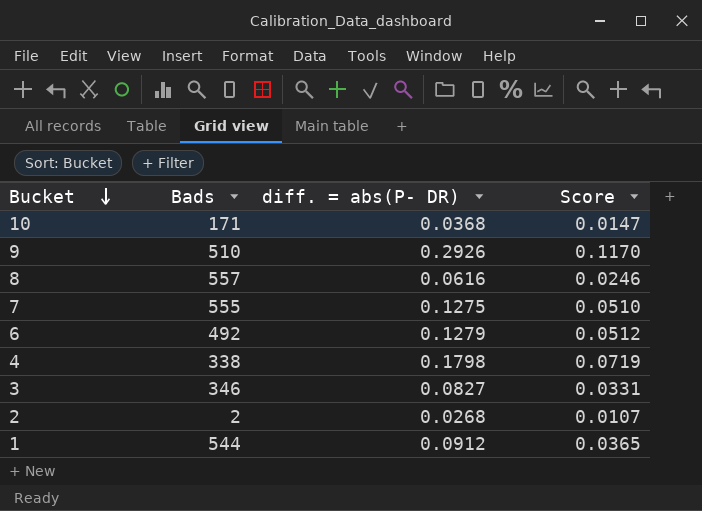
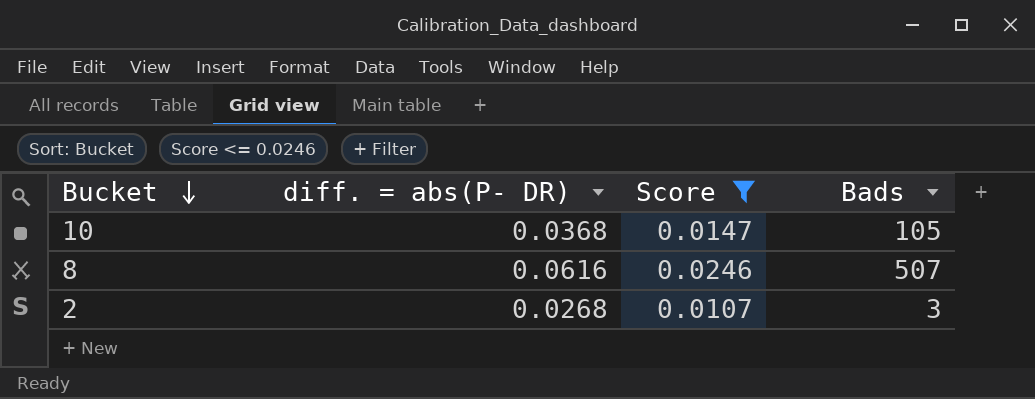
filter: none -> Score <= 0.0246
column Bads | position: 2 -> 4
10 | Bads: 171 -> 105
8 | Bads: 557 -> 507
2 | Bads: 2 -> 3

